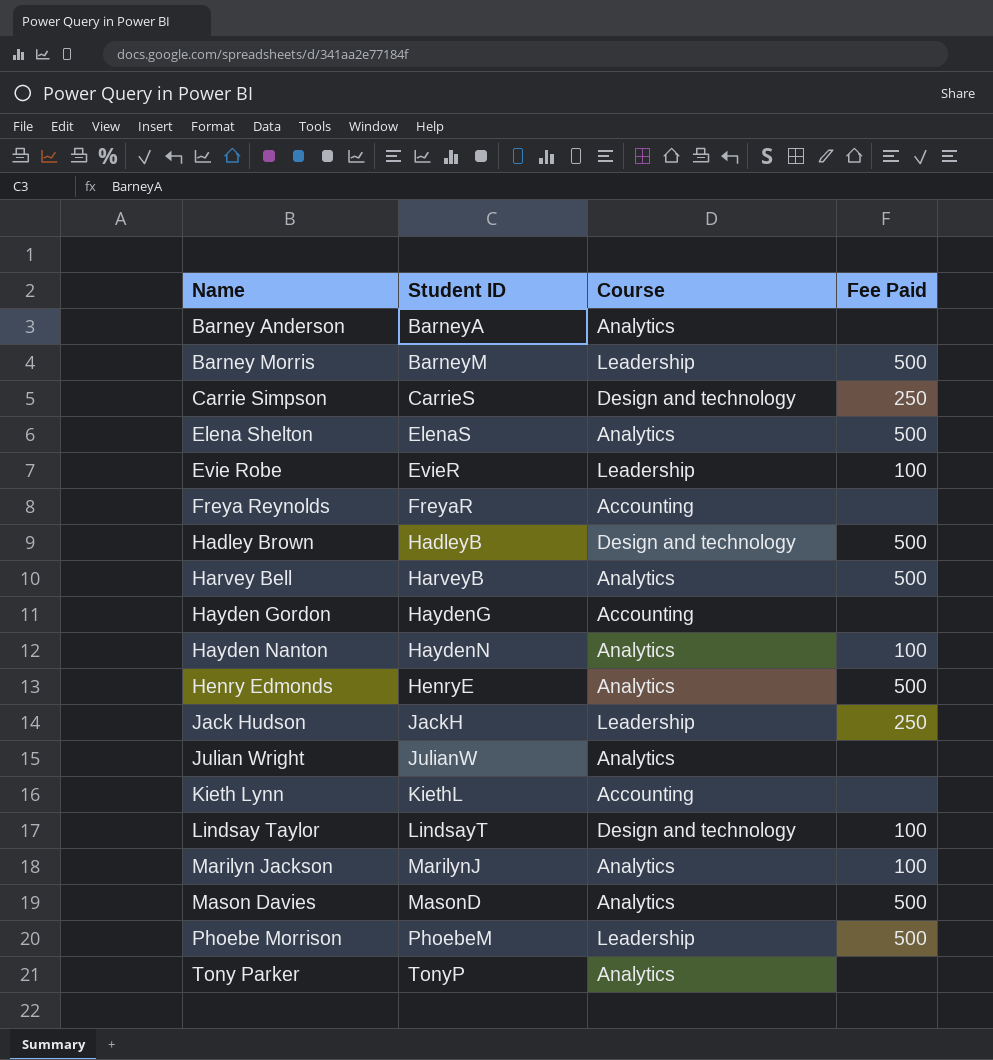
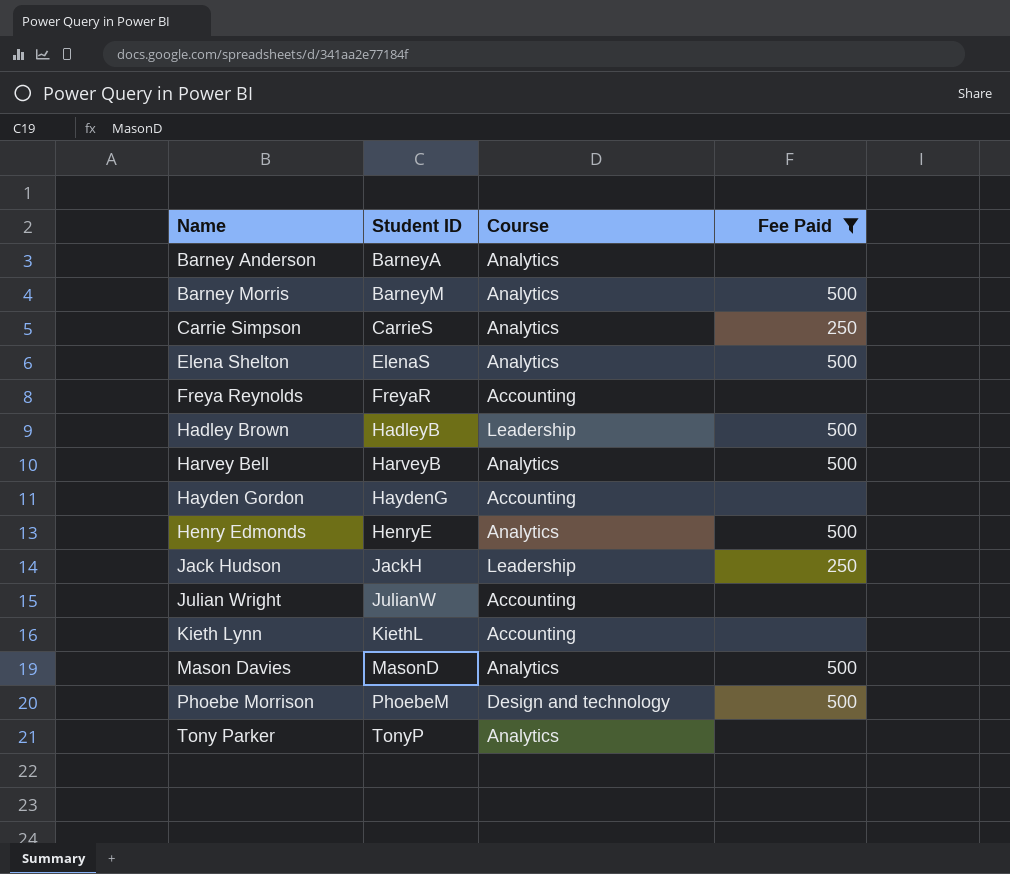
filter: none -> Fee Paid != 100
Barney Morris | Course: Leadership -> Analytics
Carrie Simpson | Course: Design and technology -> Analytics
Hadley Brown | Course: Design and technology -> Leadership
Julian Wright | Course: Analytics -> Accounting
Phoebe Morrison | Course: Leadership -> Design and technology

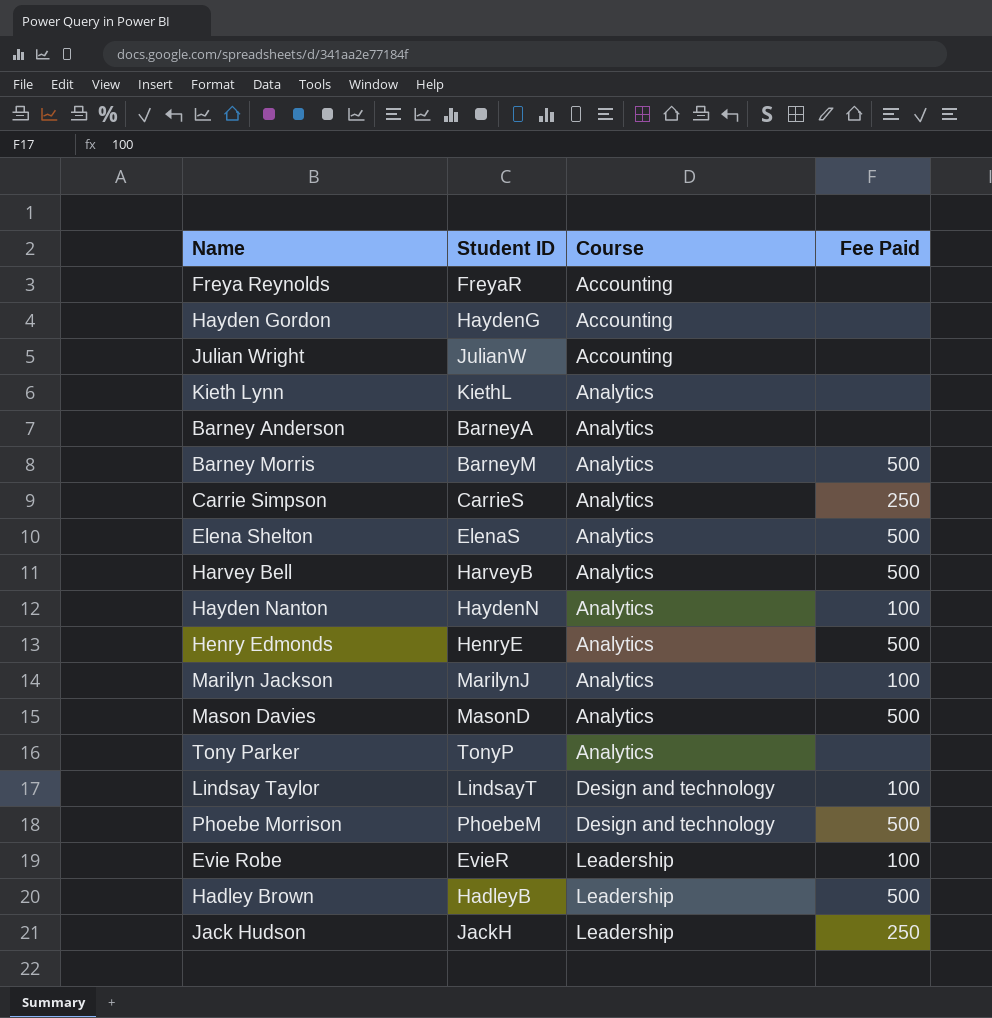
filter: Fee Paid != 100 -> none
row order: Name ascending -> Course ascending
Kieth Lynn | Course: Accounting -> Analytics

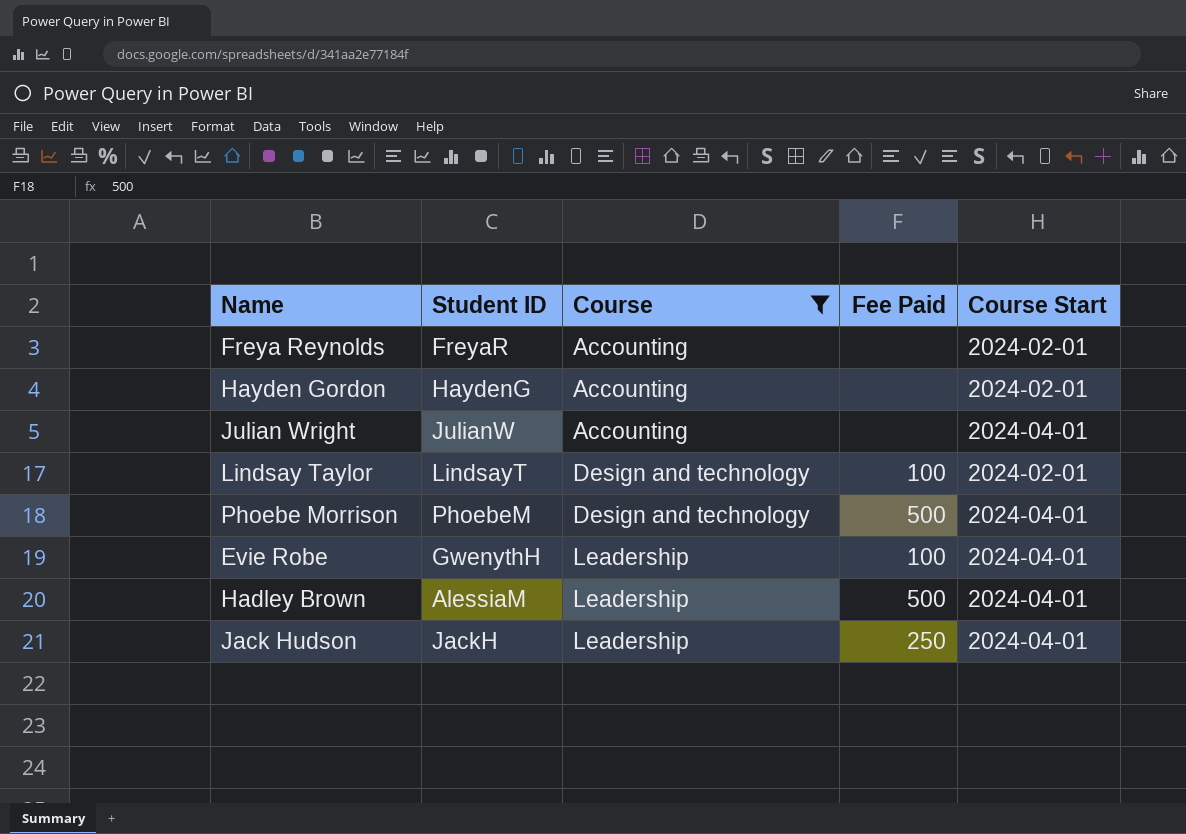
filter: none -> Course != Analytics
column Course Start | position: none -> 5
Evie Robe | Student ID: EvieR -> GwenythH
Hadley Brown | Student ID: HadleyB -> AlessiaM

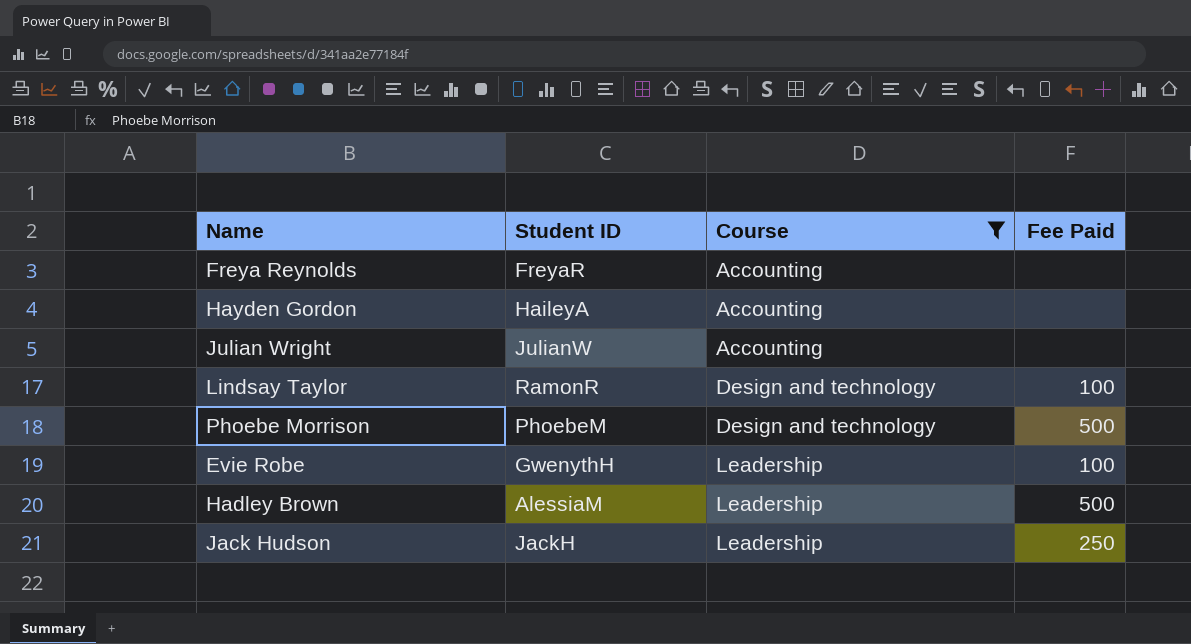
column Course Start | position: 5 -> none
Hayden Gordon | Student ID: HaydenG -> HaileyA
Lindsay Taylor | Student ID: LindsayT -> RamonR

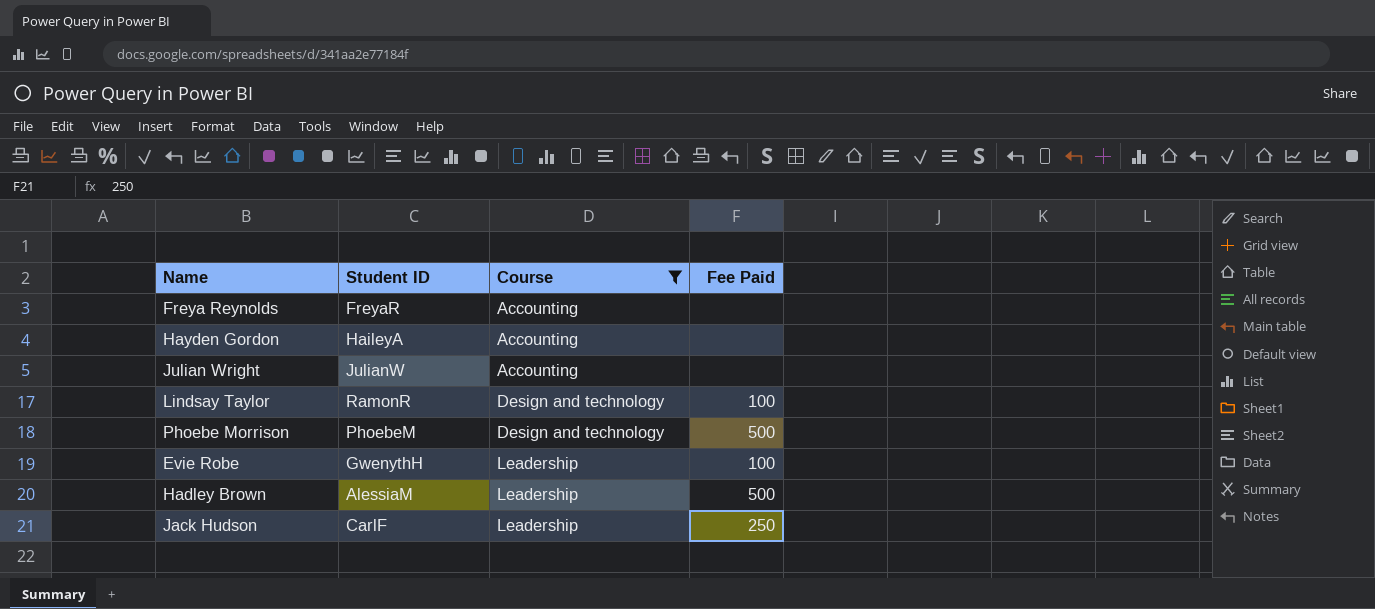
Jack Hudson | Student ID: JackH -> CarlF

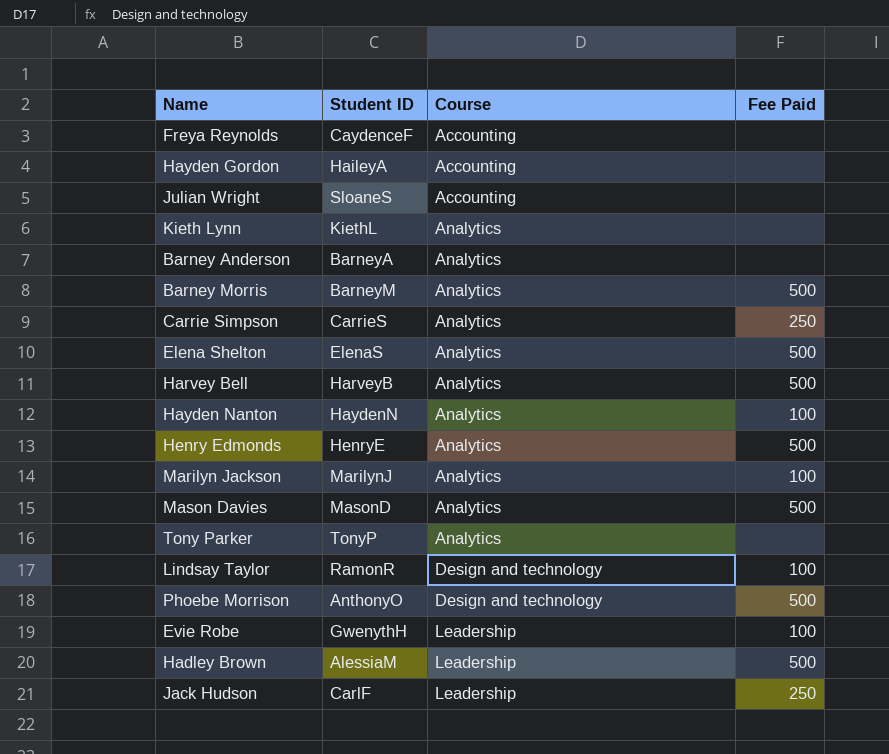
filter: Course != Analytics -> none
Freya Reynolds | Student ID: FreyaR -> CaydenceF
Julian Wright | Student ID: JulianW -> SloaneS
Phoebe Morrison | Student ID: PhoebeM -> AnthonyO

